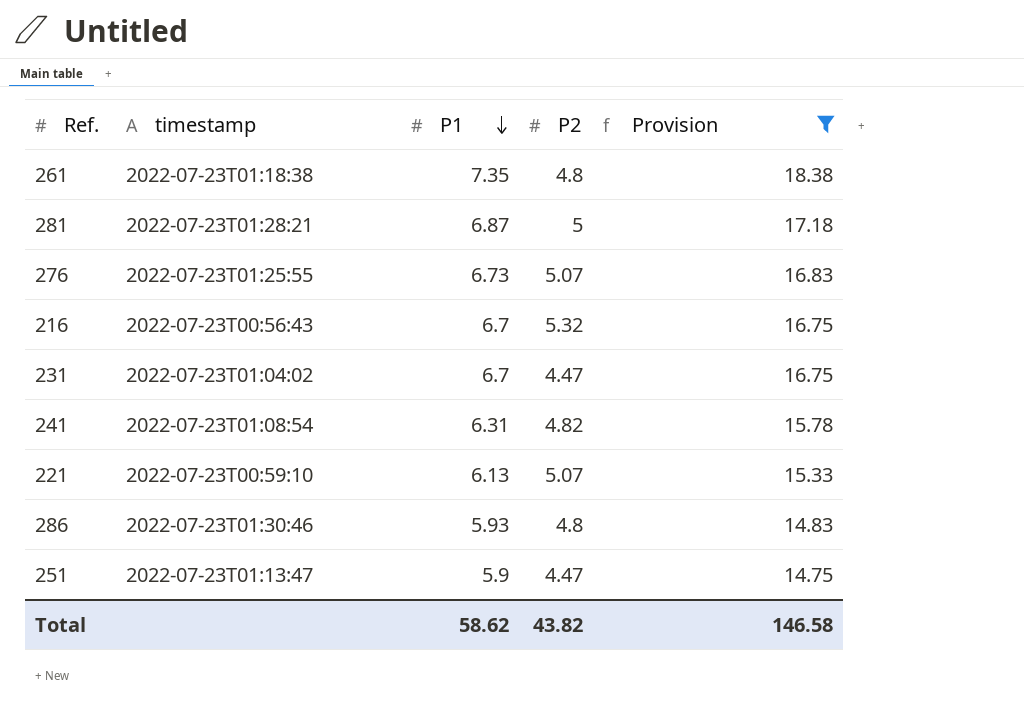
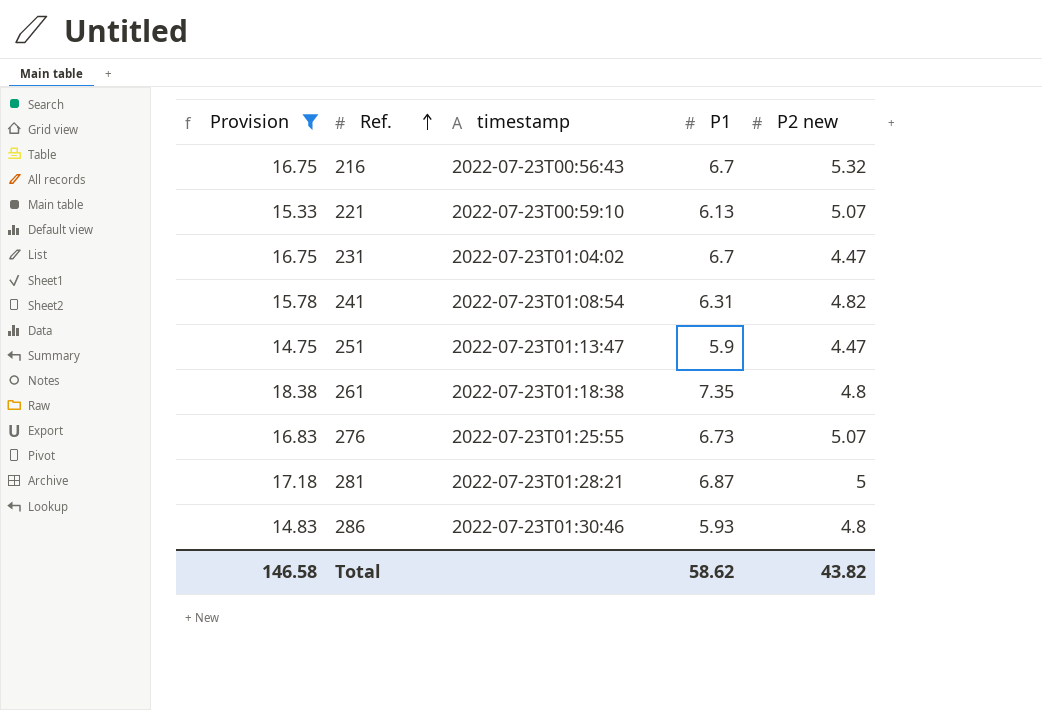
row order: P1 descending -> Ref. ascending
column Provision | position: 5 -> 1
column name: P2 -> P2 new

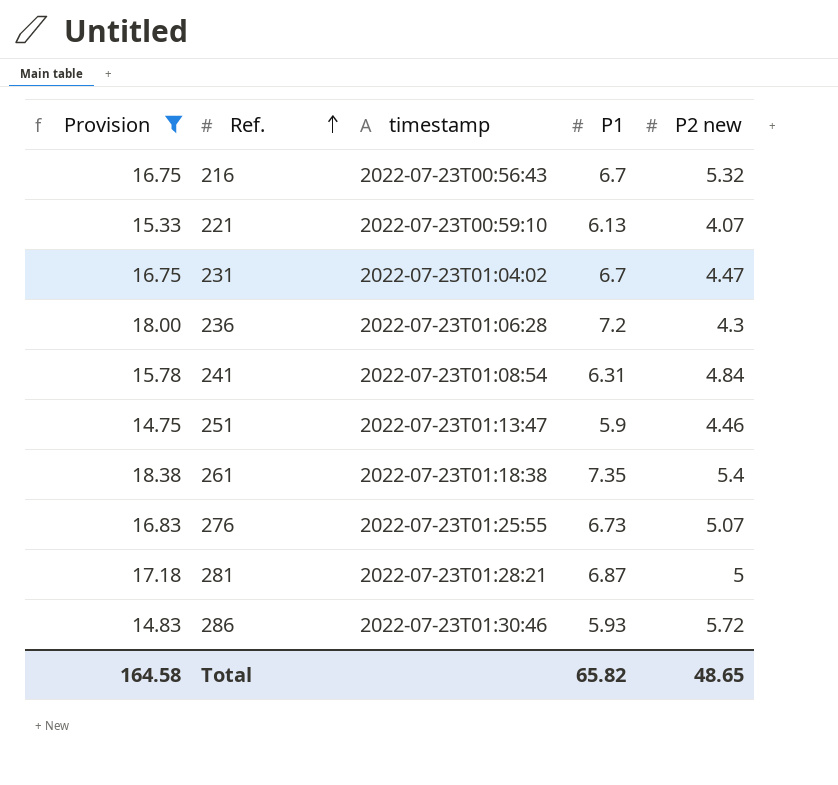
221 | P2 new: 5.07 -> 4.07
row 236: none -> 18.00 | 2022-07-23T01:06:28 | 7.2 | 4.3
241 | P2 new: 4.82 -> 4.84
251 | P2 new: 4.47 -> 4.46
261 | P2 new: 4.8 -> 5.4
286 | P2 new: 4.8 -> 5.72
Total | Provision: 146.58 -> 164.58
Total | P1: 58.62 -> 65.82
Total | P2 new: 43.82 -> 48.65

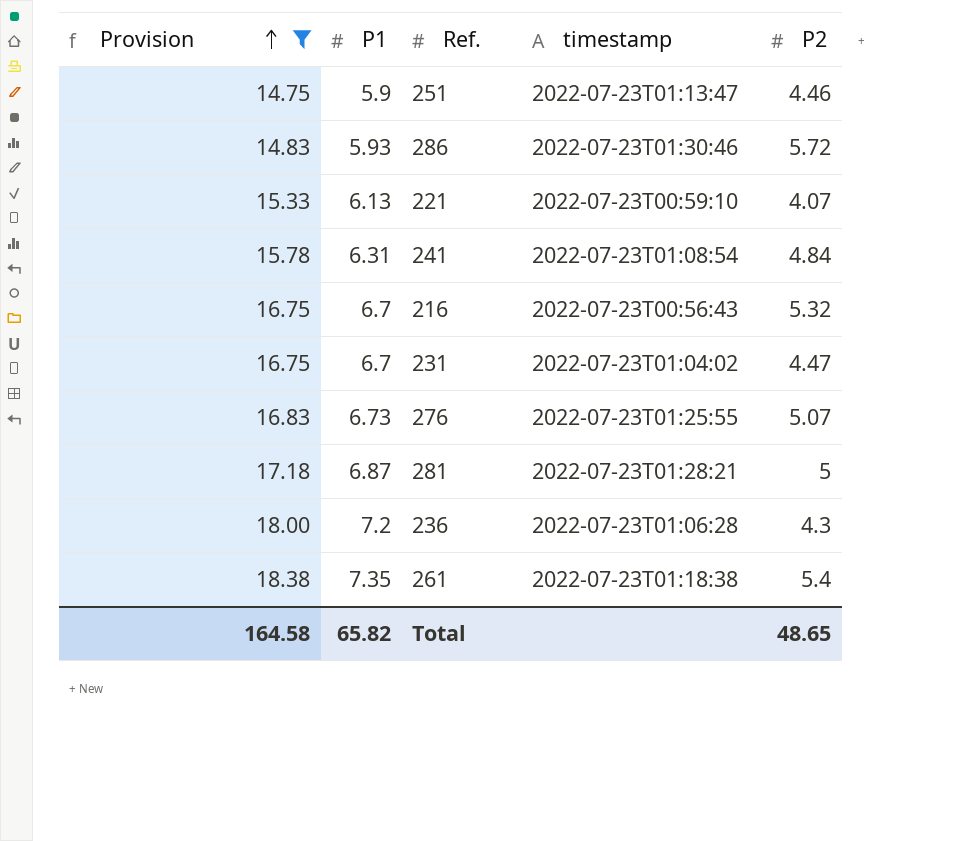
row order: Ref. ascending -> Provision ascending
column P1 | position: 4 -> 2
column name: P2 new -> P2

